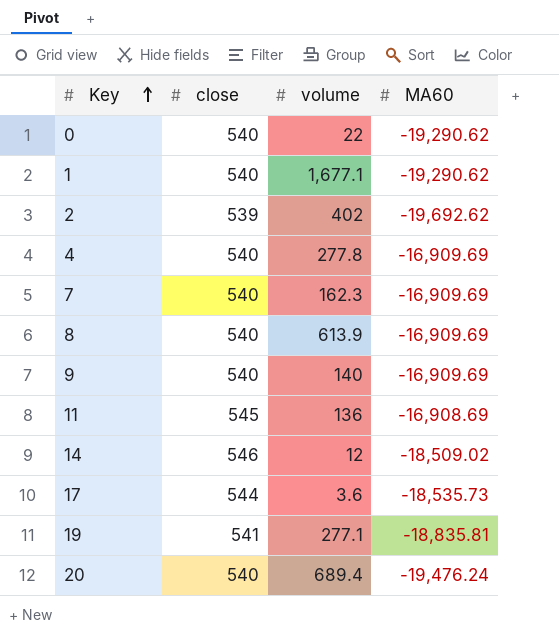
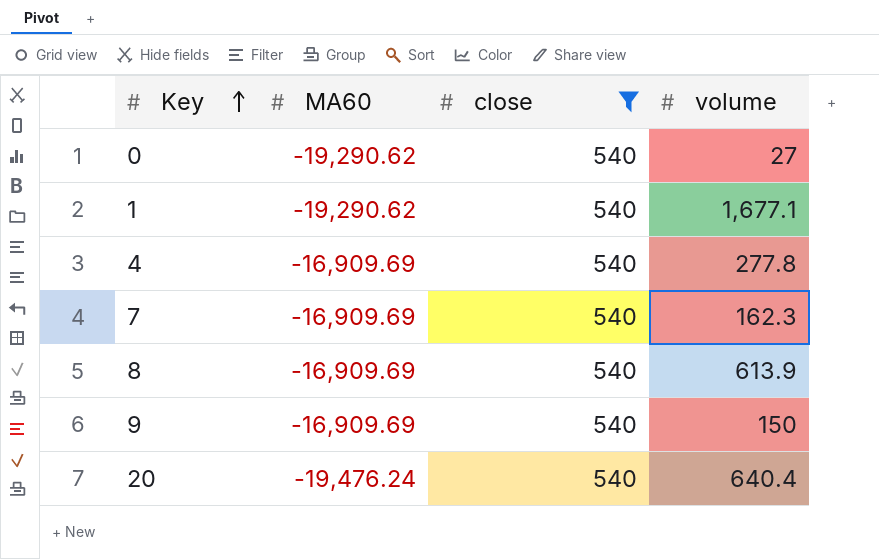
filter: none -> close = 540
column MA60 | position: 4 -> 2
0 | volume: 22 -> 27
9 | volume: 140 -> 150
20 | volume: 689.4 -> 640.4

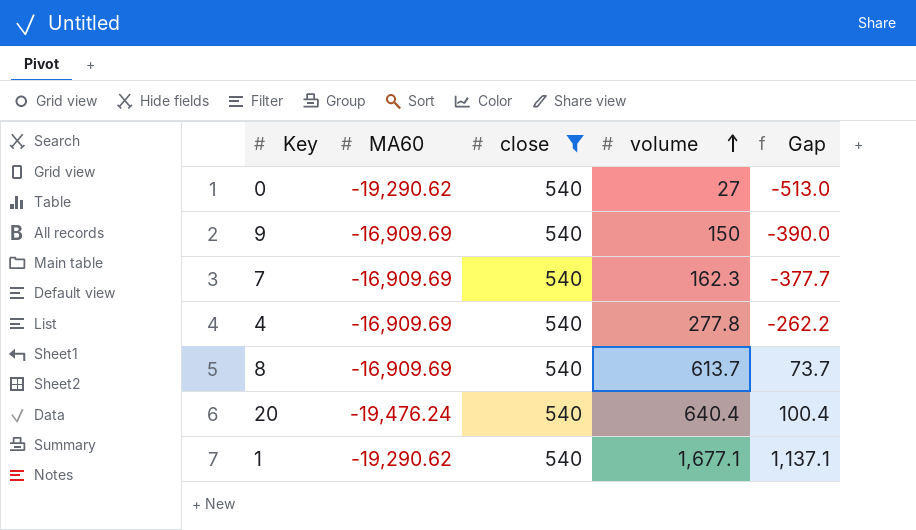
row order: Key ascending -> volume ascending
column Gap | formula: none -> [volume] - [close]
8 | volume: 613.9 -> 613.7

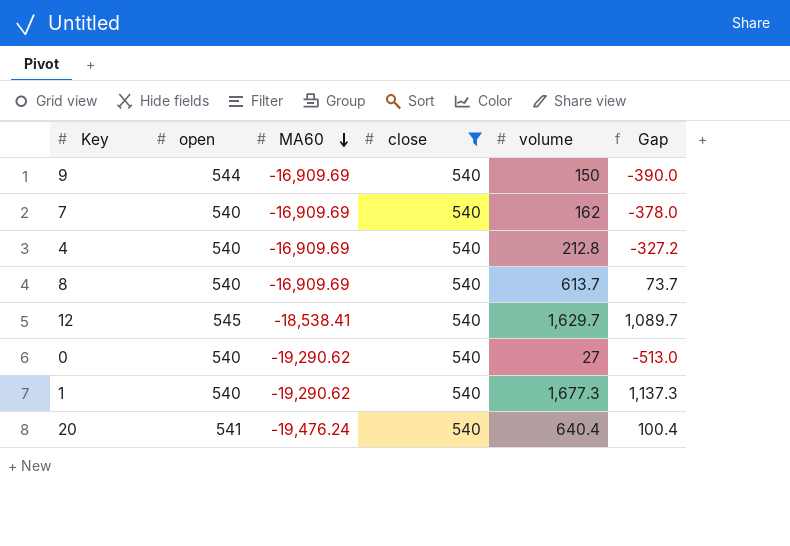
row order: volume ascending -> MA60 descending
column open | position: none -> 2
7 | volume: 162.3 -> 162
7 | Gap: -377.7 -> -378.0
4 | volume: 277.8 -> 212.8
4 | Gap: -262.2 -> -327.2
row 12: none -> 545 | -18,538.41 | 540 | 1,629.7 | 1,089.7
1 | volume: 1,677.1 -> 1,677.3
1 | Gap: 1,137.1 -> 1,137.3

